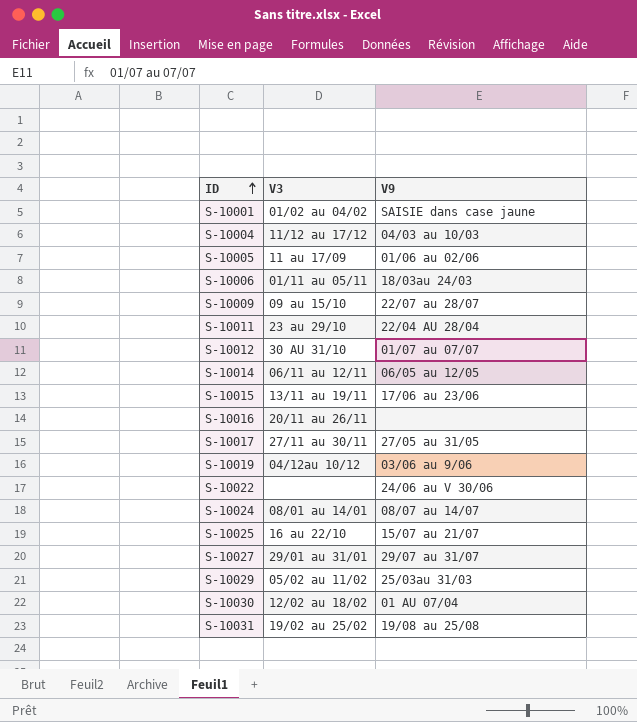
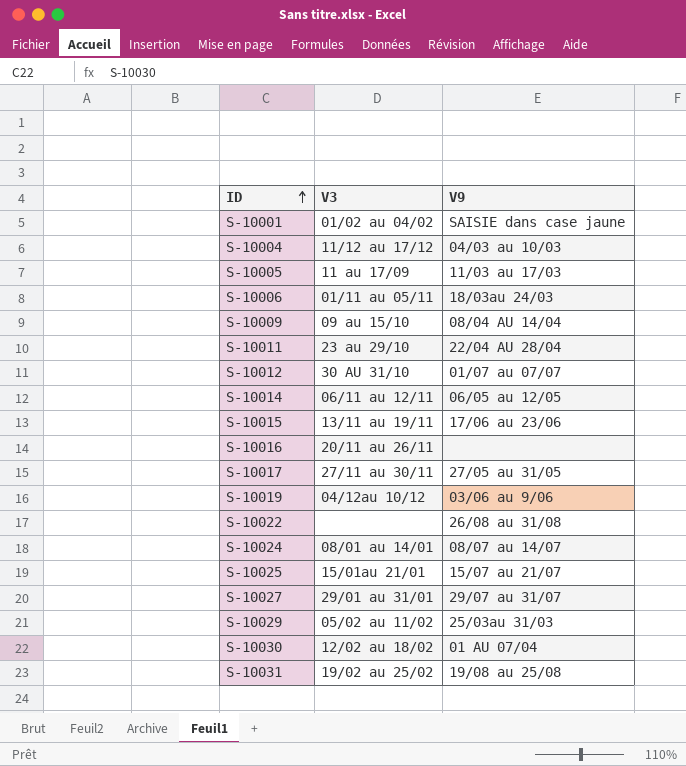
S-10005 | V9: 01/06 au 02/06 -> 11/03 au 17/03
S-10009 | V9: 22/07 au 28/07 -> 08/04 AU 14/04
S-10022 | V9: 24/06 au V 30/06 -> 26/08 au 31/08
S-10025 | V3: 16 au 22/10 -> 15/01au 21/01

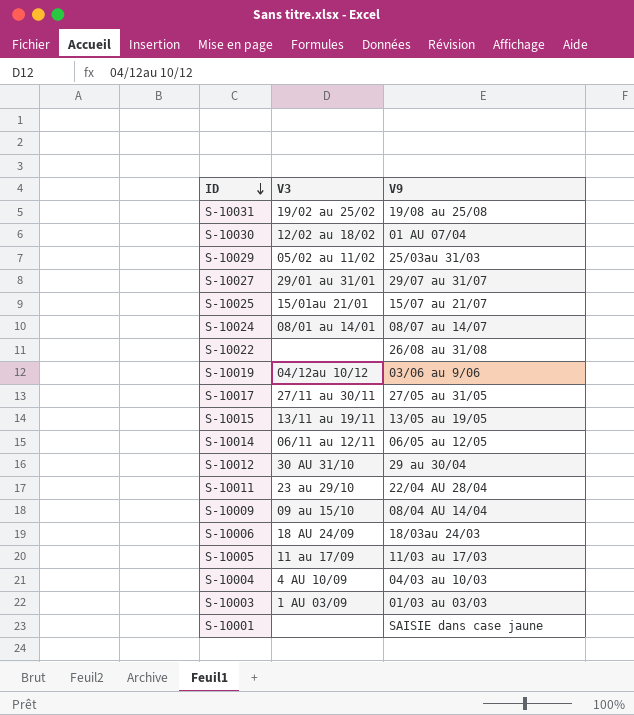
row order: ID ascending -> ID descending
row S-10016: 20/11 au 26/11 | none -> none
S-10015 | V9: 17/06 au 23/06 -> 13/05 au 19/05
S-10012 | V9: 01/07 au 07/07 -> 29 au 30/04
S-10006 | V3: 01/11 au 05/11 -> 18 AU 24/09
S-10004 | V3: 11/12 au 17/12 -> 4 AU 10/09
row S-10003: none -> 1 AU 03/09 | 01/03 au 03/03
S-10001 | V3: 01/02 au 04/02 -> none

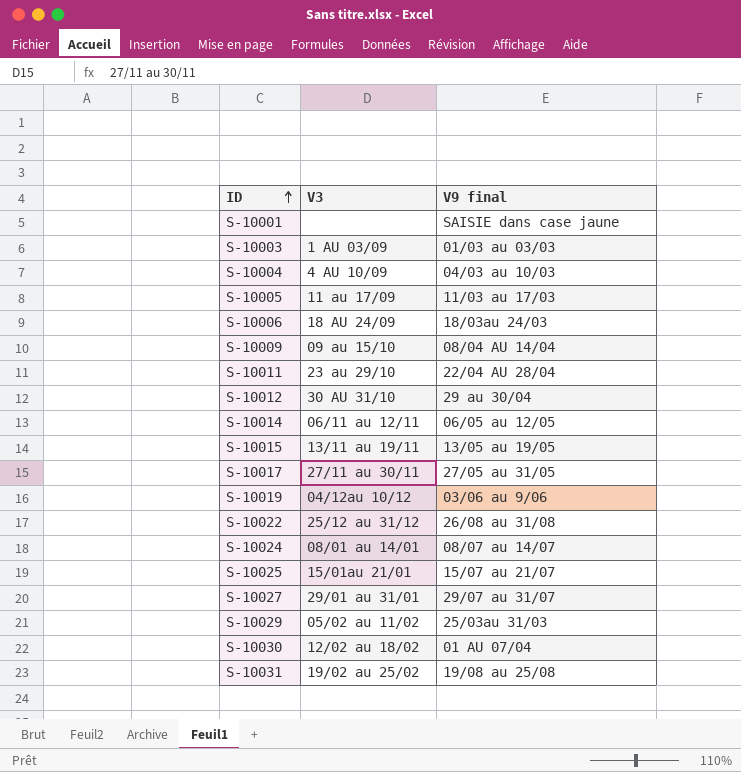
row order: ID descending -> ID ascending
column name: V9 -> V9 final
S-10022 | V3: none -> 25/12 au 31/12

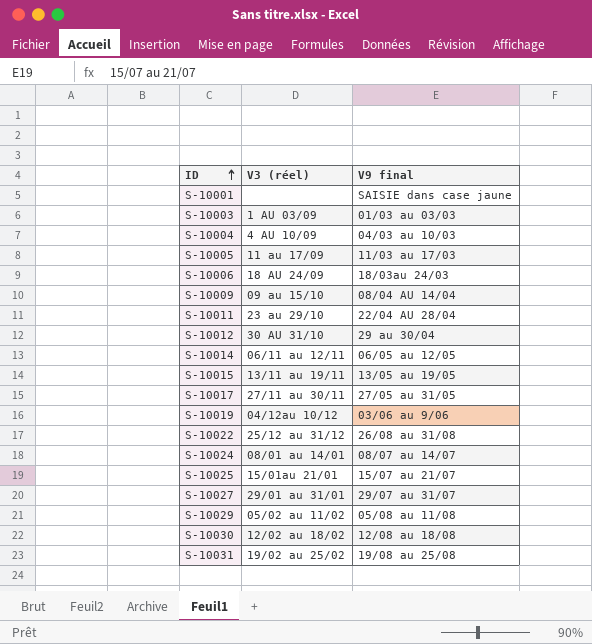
column name: V3 -> V3 (réel)
S-10029 | V9 final: 25/03au 31/03 -> 05/08 au 11/08
S-10030 | V9 final: 01 AU 07/04 -> 12/08 au 18/08

